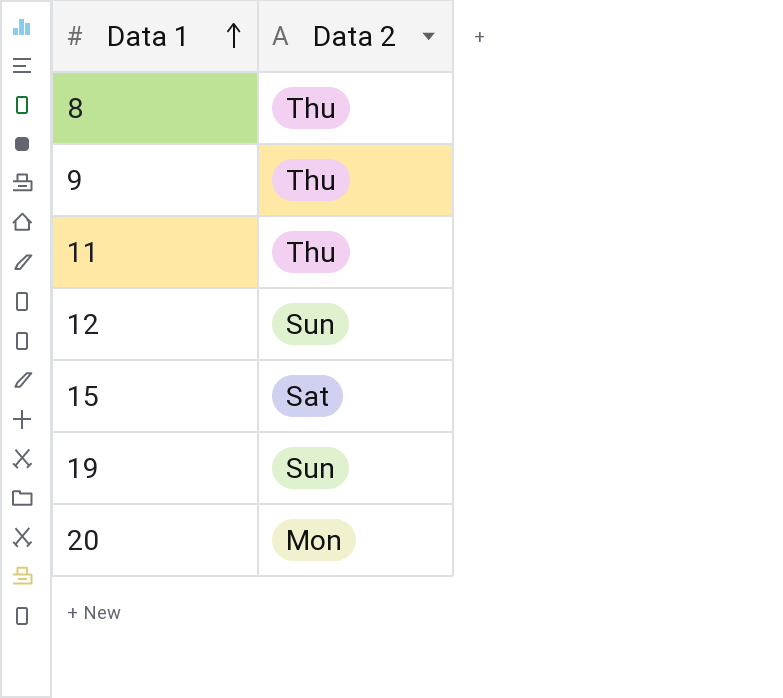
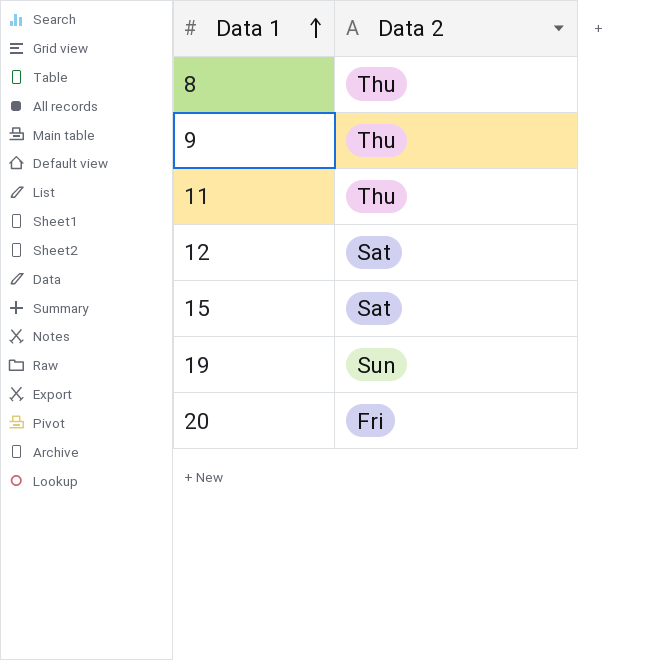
12 | Data 2: Sun -> Sat
20 | Data 2: Mon -> Fri

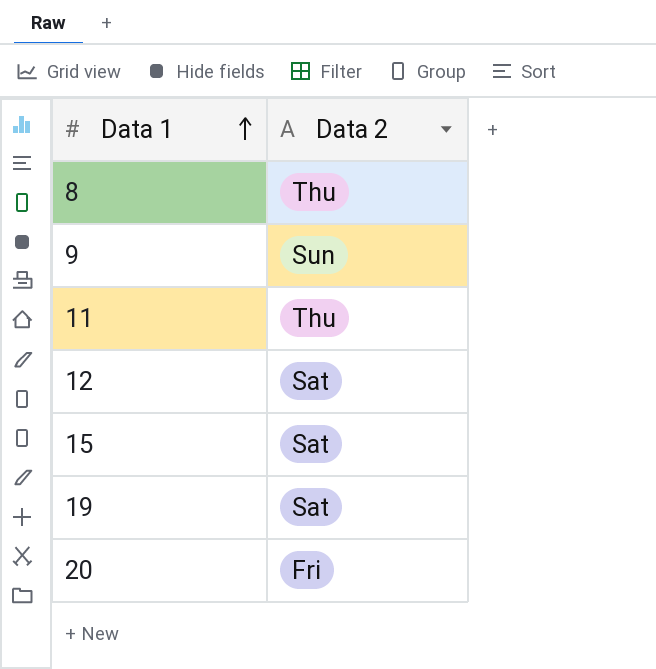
9 | Data 2: Thu -> Sun
19 | Data 2: Sun -> Sat

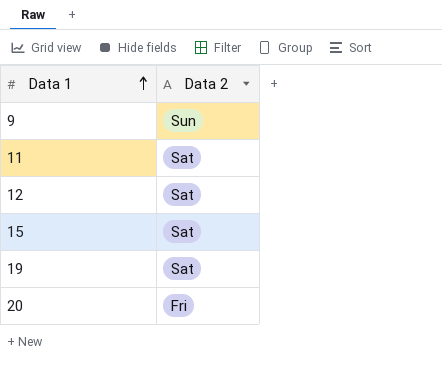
row 8: Thu -> none
11 | Data 2: Thu -> Sat

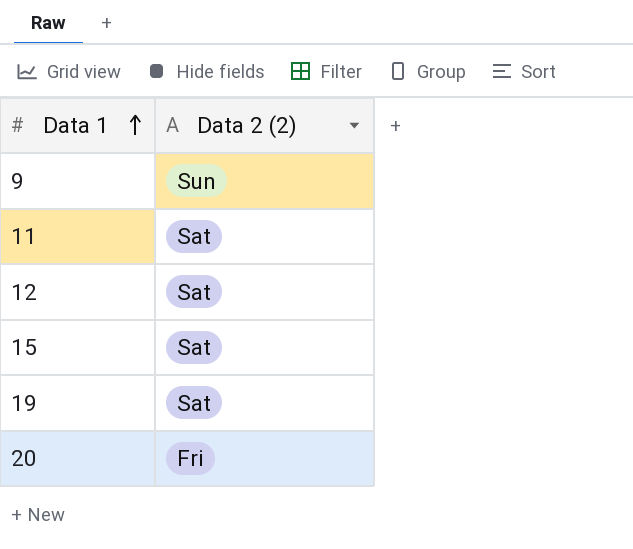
column name: Data 2 -> Data 2 (2)

